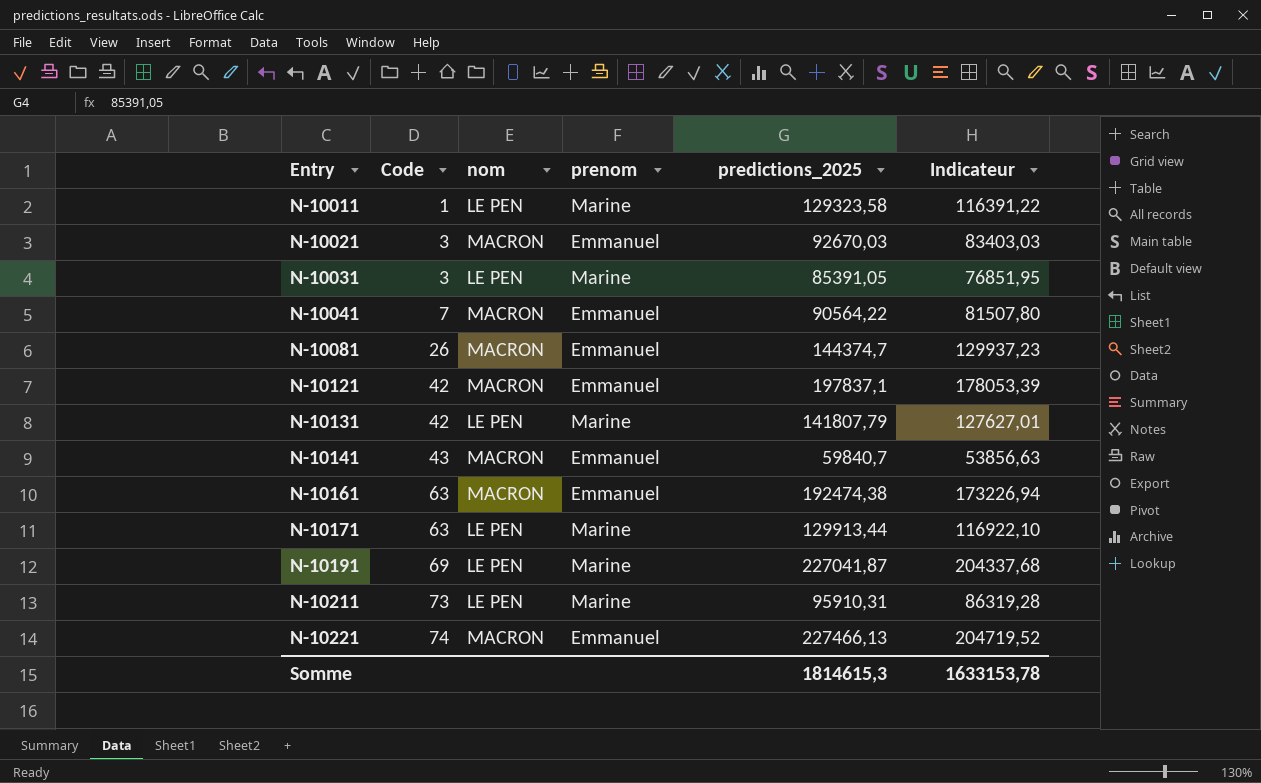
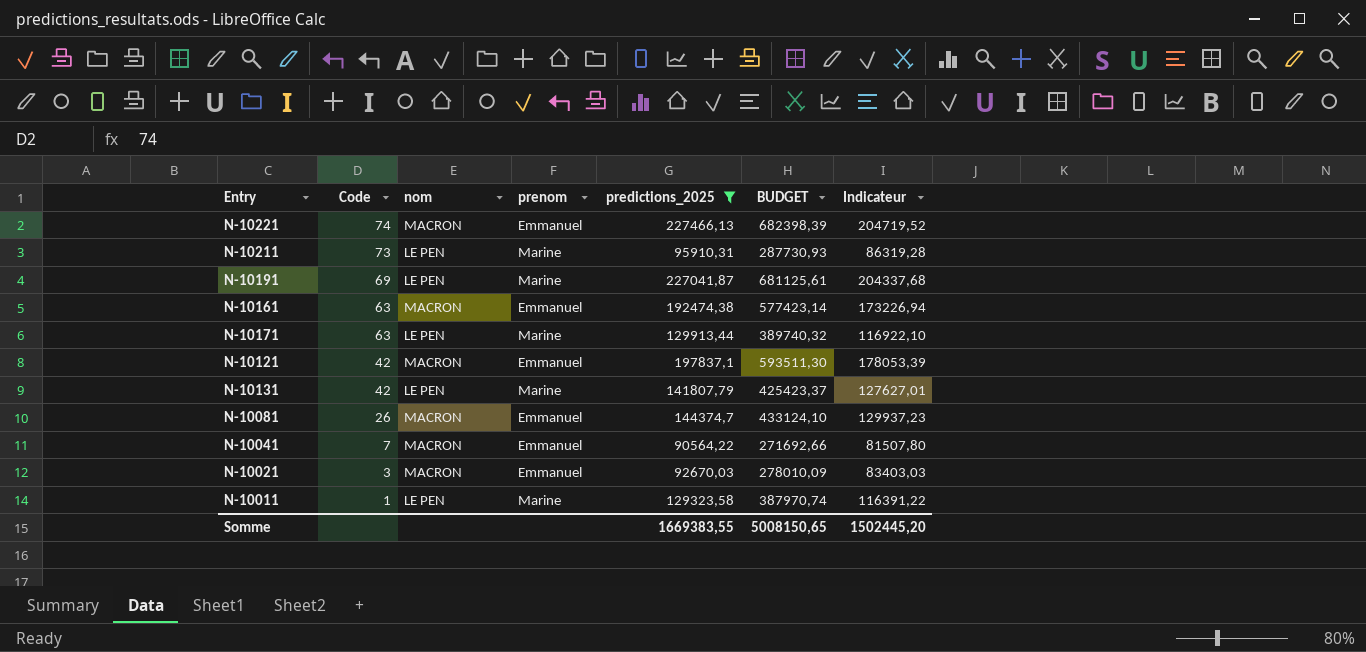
filter: none -> predictions_2025 >= 90564,22
row order: Entry ascending -> Code descending
column BUDGET | formula: none -> [predictions_2025] * 3
Somme | predictions_2025: 1814615,3 -> 1669383,55
Somme | Indicateur: 1633153,78 -> 1502445,20

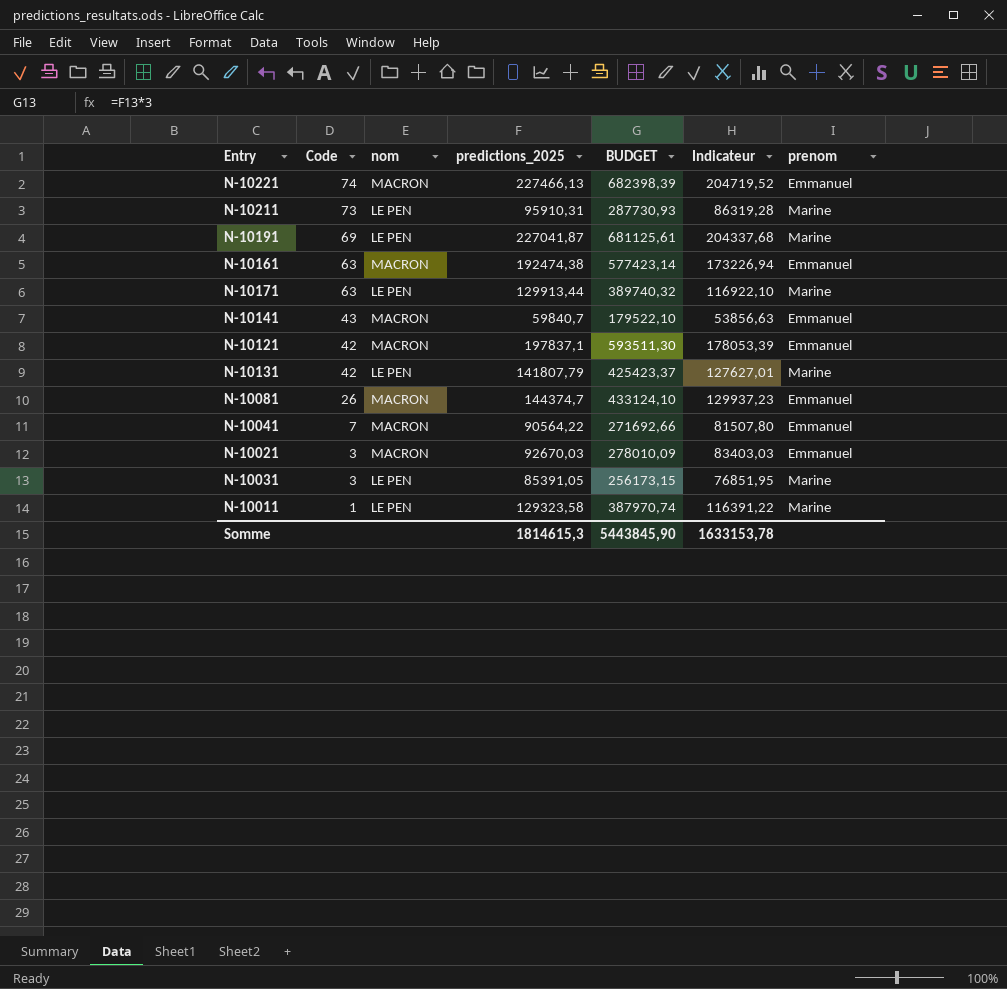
filter: predictions_2025 >= 90564,22 -> none
column prenom | position: 4 -> 7
Somme | predictions_2025: 1669383,55 -> 1814615,3
Somme | BUDGET: 5008150,65 -> 5443845,90
Somme | Indicateur: 1502445,20 -> 1633153,78

